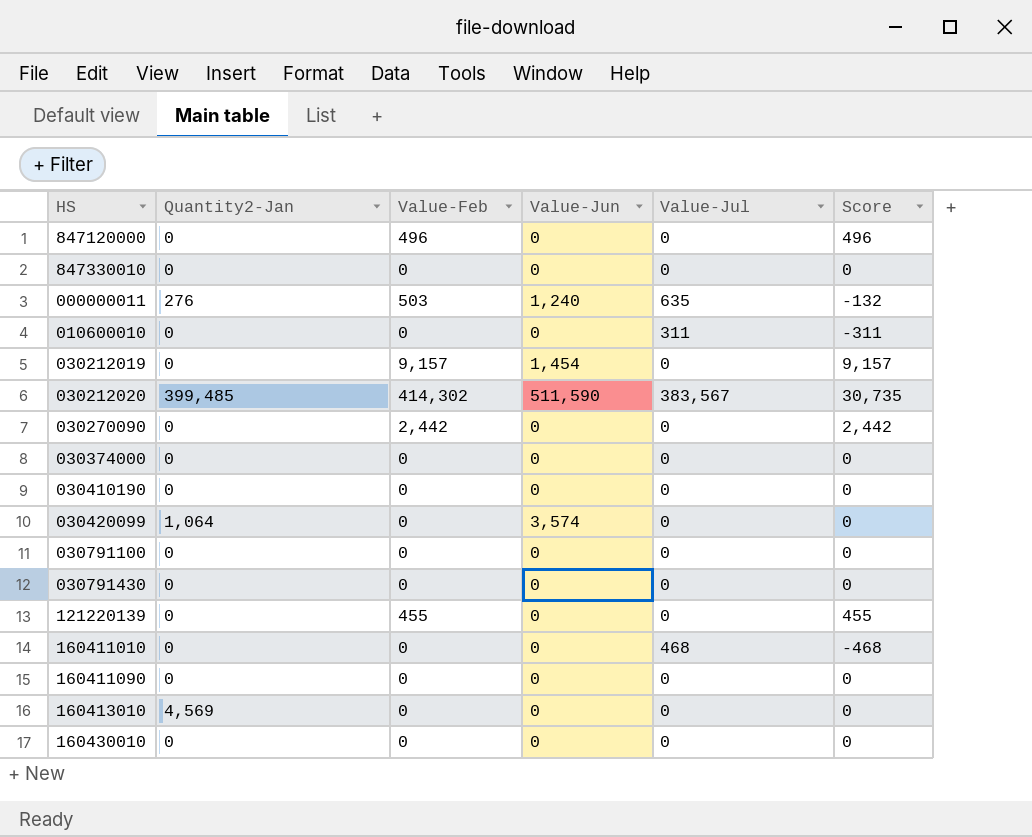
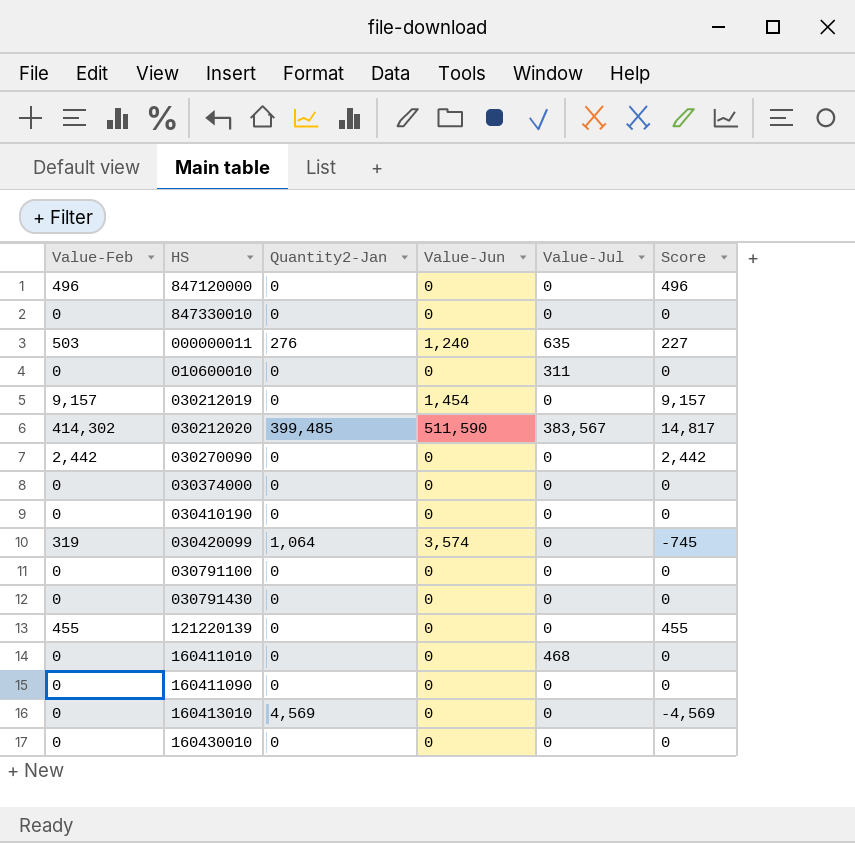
column Value-Feb | position: 3 -> 1
column Score | formula: [Value-Feb] - [Value-Jul] -> [Value-Feb] - [Quantity2-Jan]
030420099 | Value-Feb: 0 -> 319

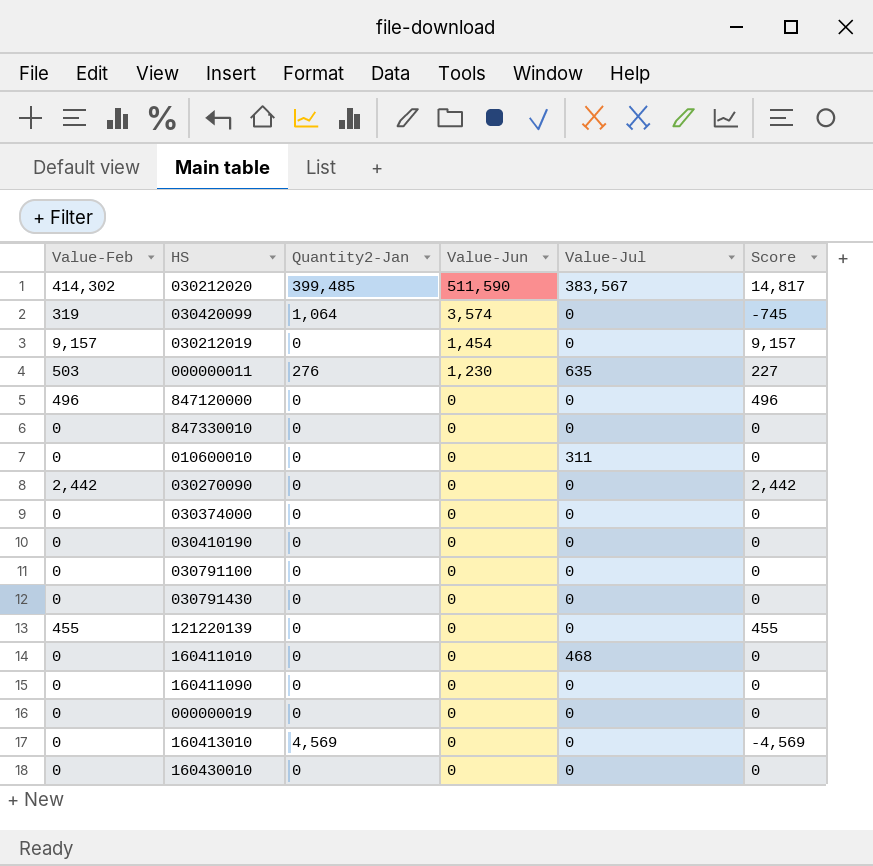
row order: none -> Value-Jun descending
000000011 | Value-Jun: 1,240 -> 1,230
row 000000019: none -> 0 | 0 | 0 | 0 | 0

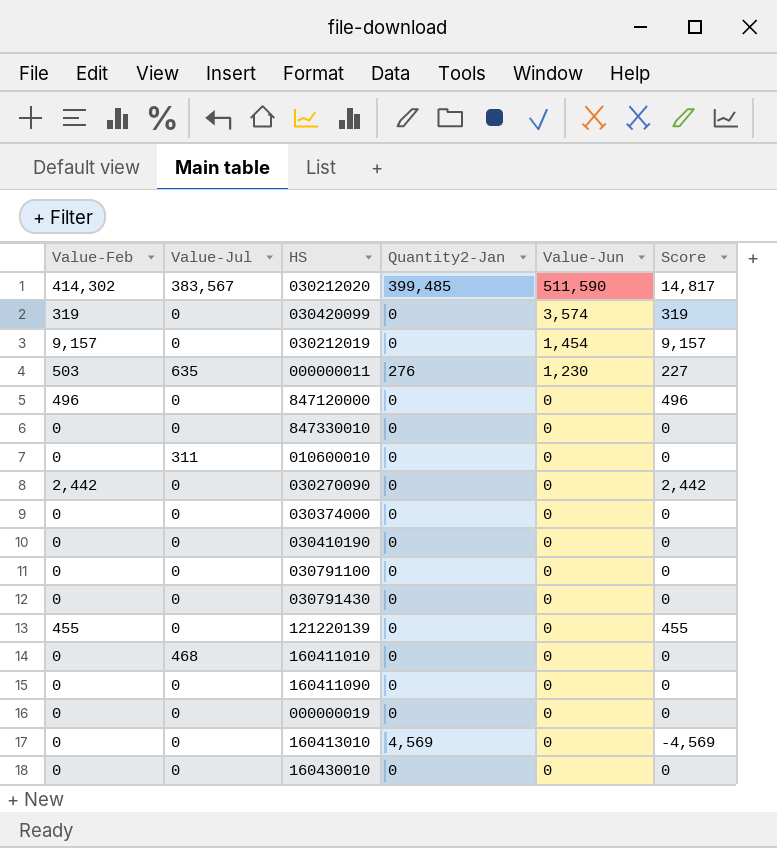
column Value-Jul | position: 5 -> 2
030420099 | Quantity2-Jan: 1,064 -> 0
030420099 | Score: -745 -> 319

